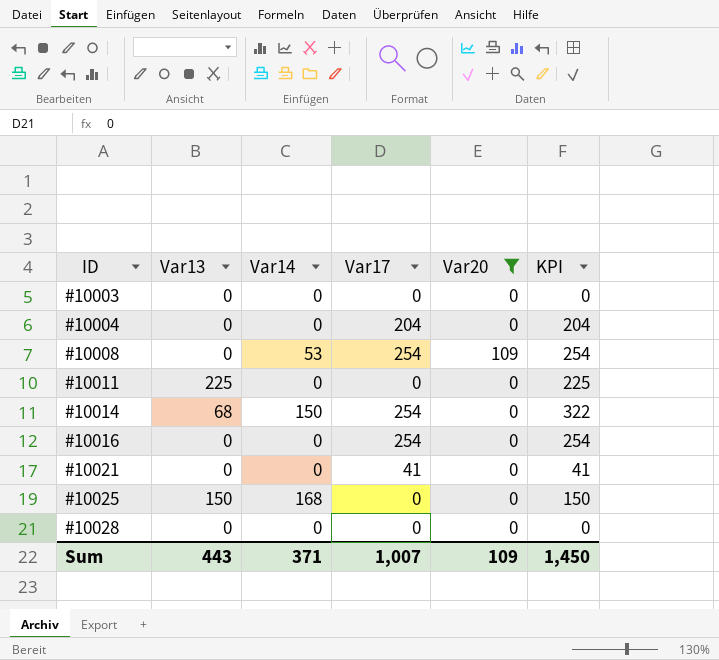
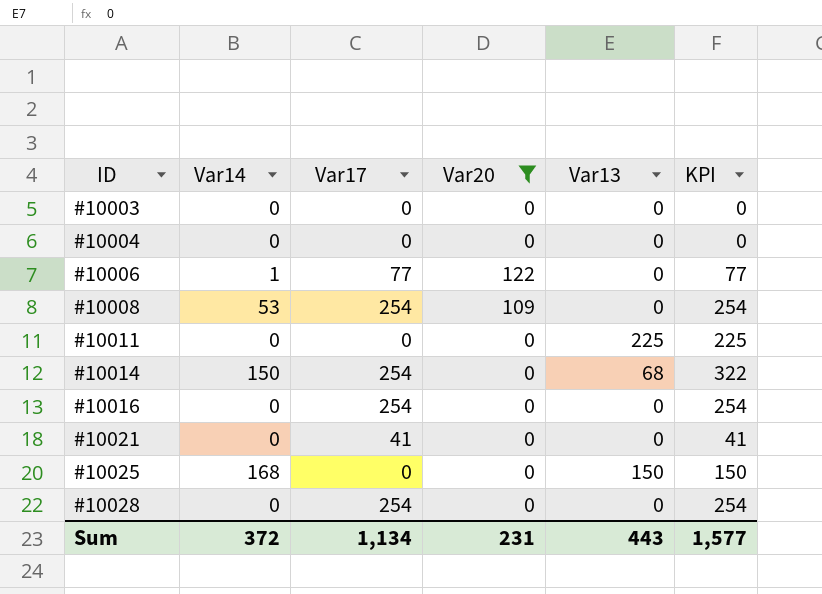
column Var13 | position: 2 -> 5
#10004 | Var17: 204 -> 0
#10004 | KPI: 204 -> 0
row #10006: none -> 1 | 77 | 122 | 0 | 77
#10028 | Var17: 0 -> 254
#10028 | KPI: 0 -> 254
Sum | Var14: 371 -> 372
Sum | Var17: 1,007 -> 1,134
Sum | Var20: 109 -> 231
Sum | KPI: 1,450 -> 1,577

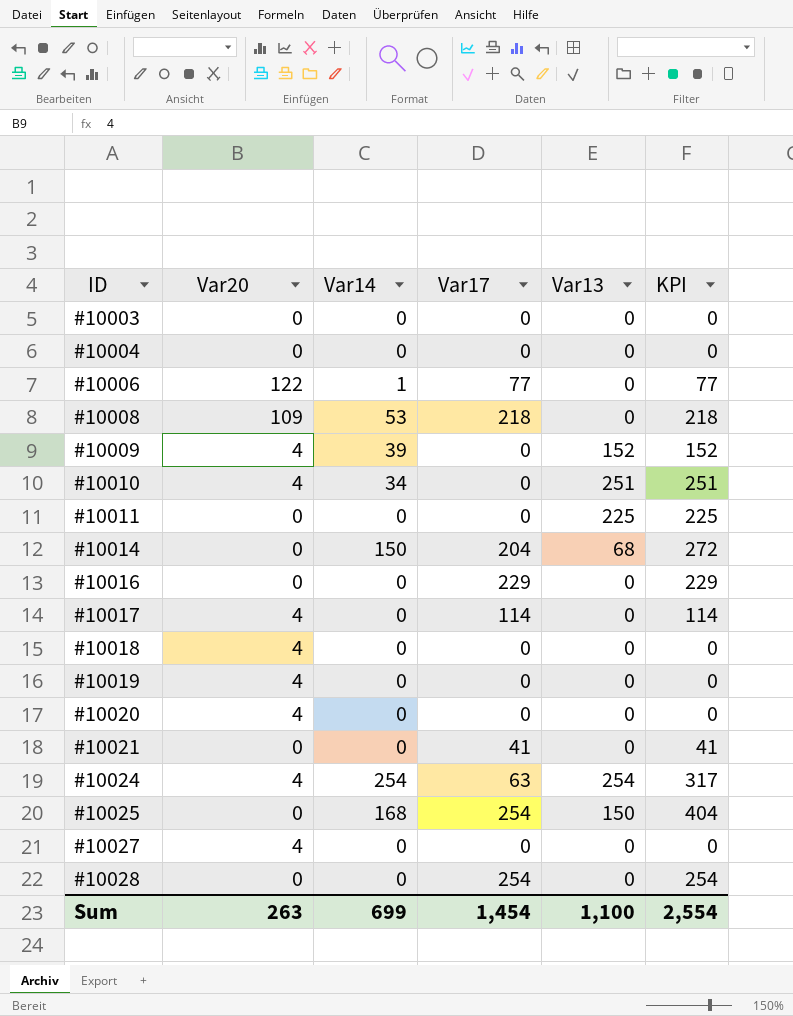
filter: Var20 != 4 -> none
column Var20 | position: 4 -> 2
#10008 | Var17: 254 -> 218
#10008 | KPI: 254 -> 218
#10014 | Var17: 254 -> 204
#10014 | KPI: 322 -> 272
#10016 | Var17: 254 -> 229
#10016 | KPI: 254 -> 229
#10025 | Var17: 0 -> 254
#10025 | KPI: 150 -> 404
Sum | Var20: 231 -> 263
Sum | Var14: 372 -> 699
Sum | Var17: 1,134 -> 1,454
Sum | Var13: 443 -> 1,100
Sum | KPI: 1,577 -> 2,554

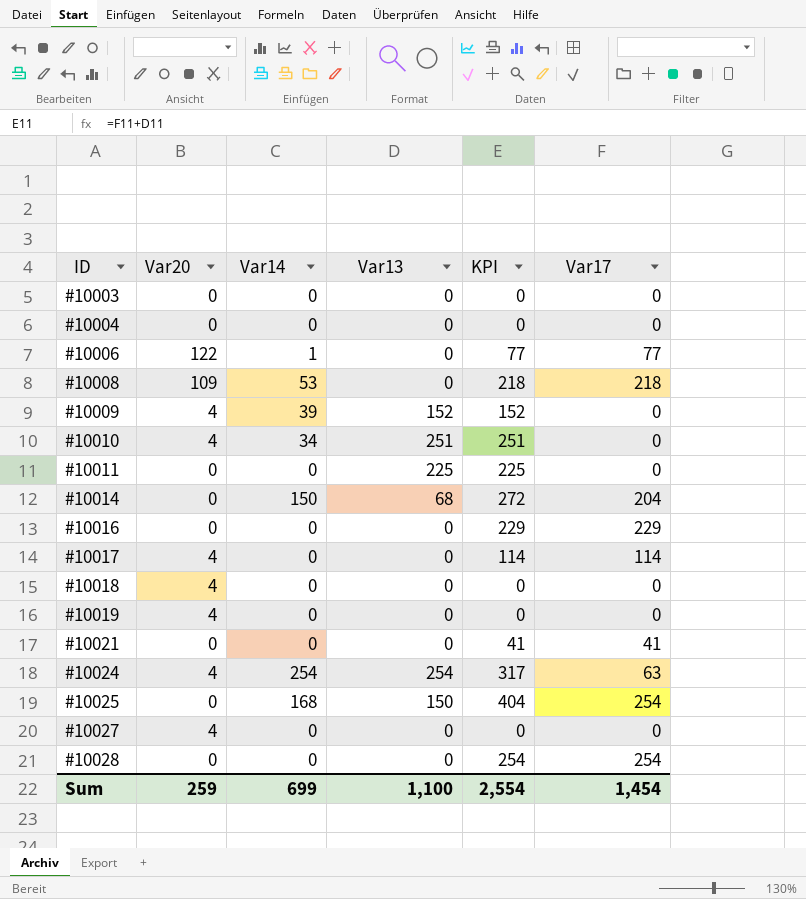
column Var17 | position: 4 -> 6
row #10020: 4 | 0 | 0 | 0 | 0 -> none
Sum | Var20: 263 -> 259

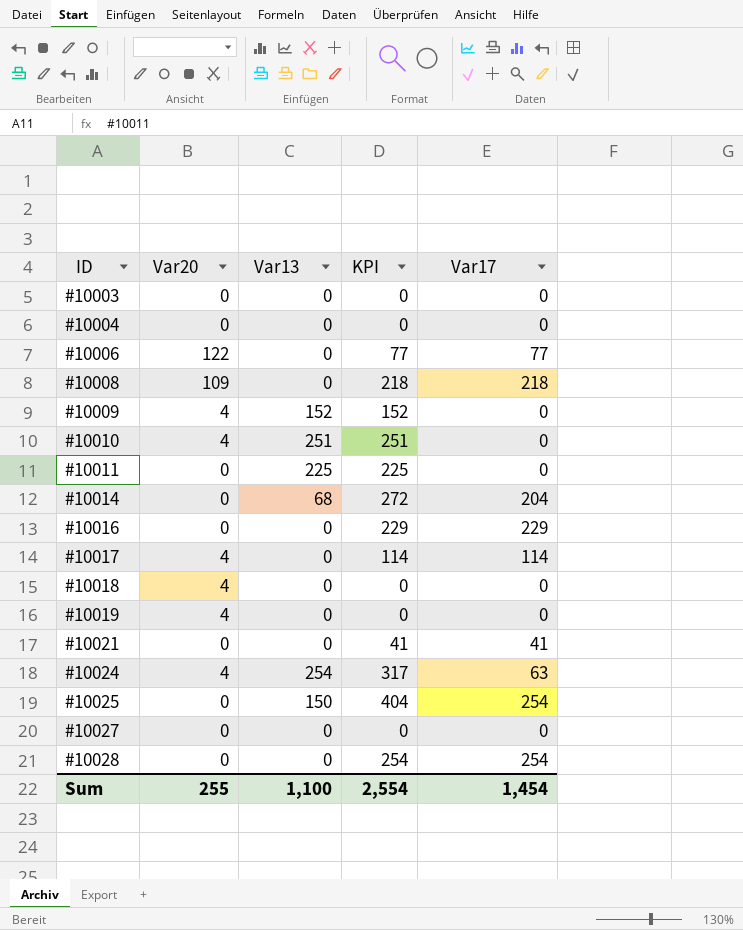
column Var14 | position: 3 -> none
#10027 | Var20: 4 -> 0
Sum | Var20: 259 -> 255

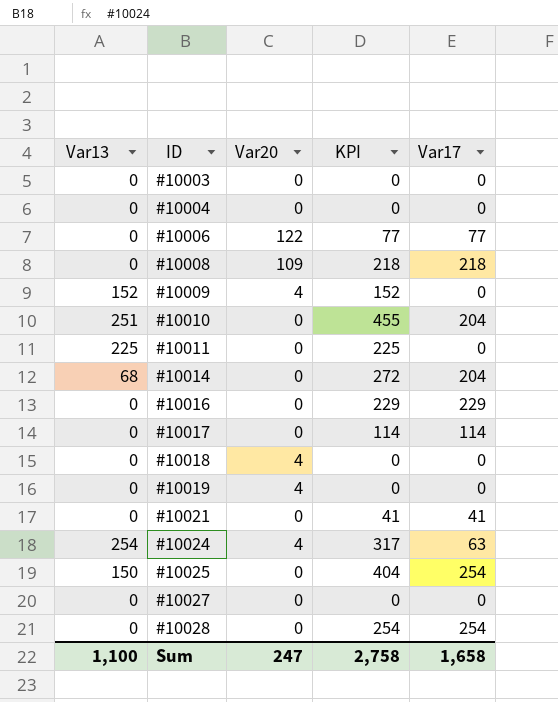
column Var13 | position: 3 -> 1
#10010 | Var20: 4 -> 0
#10010 | KPI: 251 -> 455
#10010 | Var17: 0 -> 204
#10017 | Var20: 4 -> 0
Sum | Var20: 255 -> 247
Sum | KPI: 2,554 -> 2,758
Sum | Var17: 1,454 -> 1,658

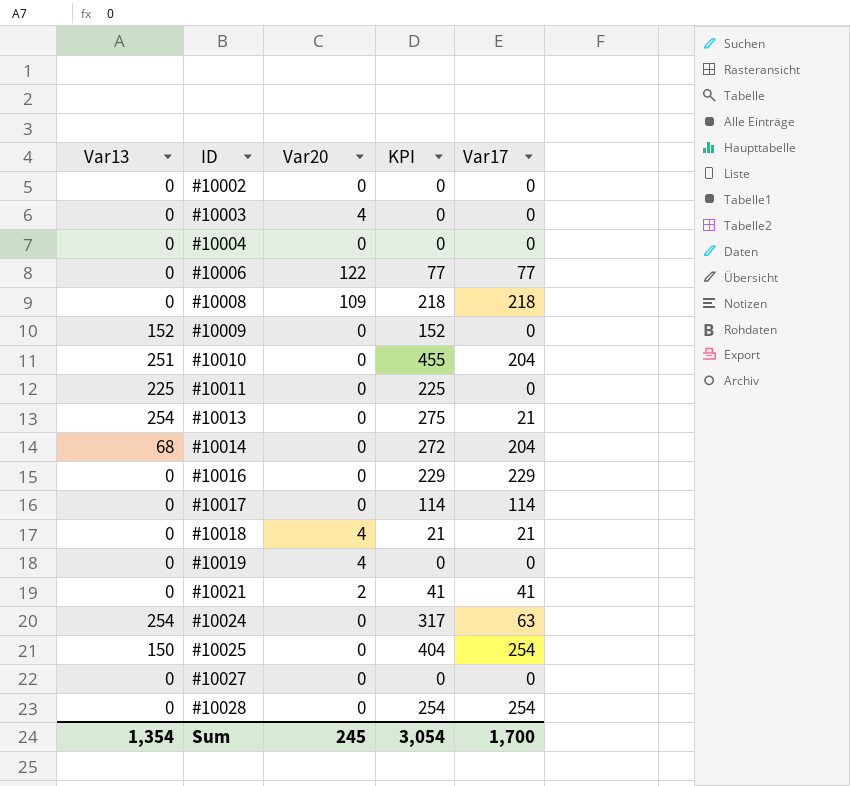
row #10002: none -> 0 | 0 | 0 | 0
#10003 | Var20: 0 -> 4
#10009 | Var20: 4 -> 0
row #10013: none -> 254 | 0 | 275 | 21
#10018 | KPI: 0 -> 21
#10018 | Var17: 0 -> 21
#10021 | Var20: 0 -> 2
#10024 | Var20: 4 -> 0
Sum | Var13: 1,100 -> 1,354
Sum | Var20: 247 -> 245
Sum | KPI: 2,758 -> 3,054
Sum | Var17: 1,658 -> 1,700

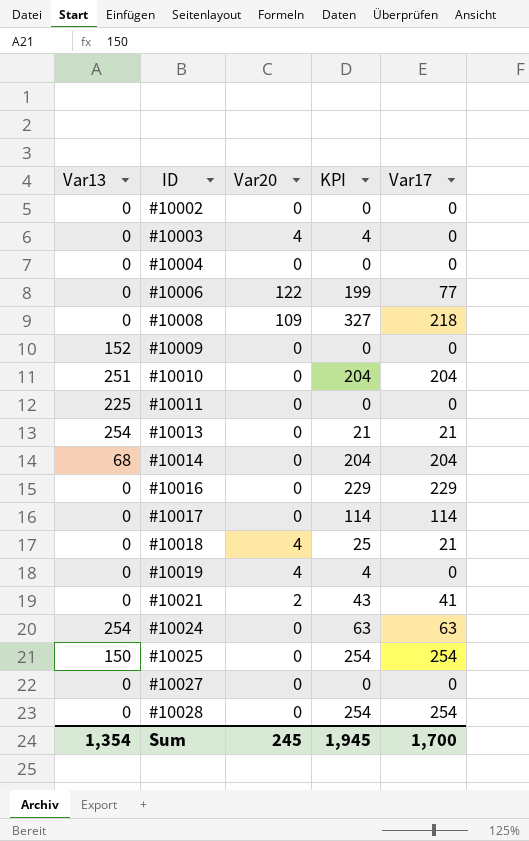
column KPI | formula: [Var13] + [Var17] -> [Var20] + [Var17]
Sum | KPI: 3,054 -> 1,945

